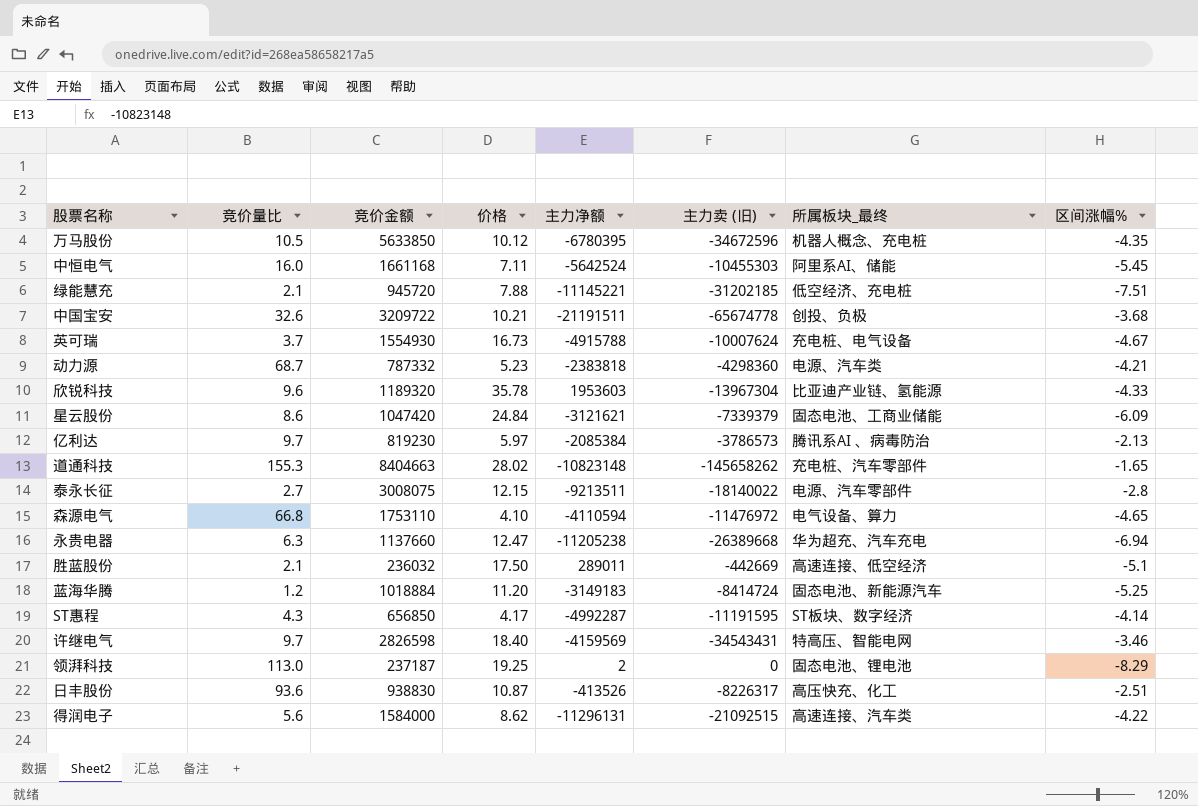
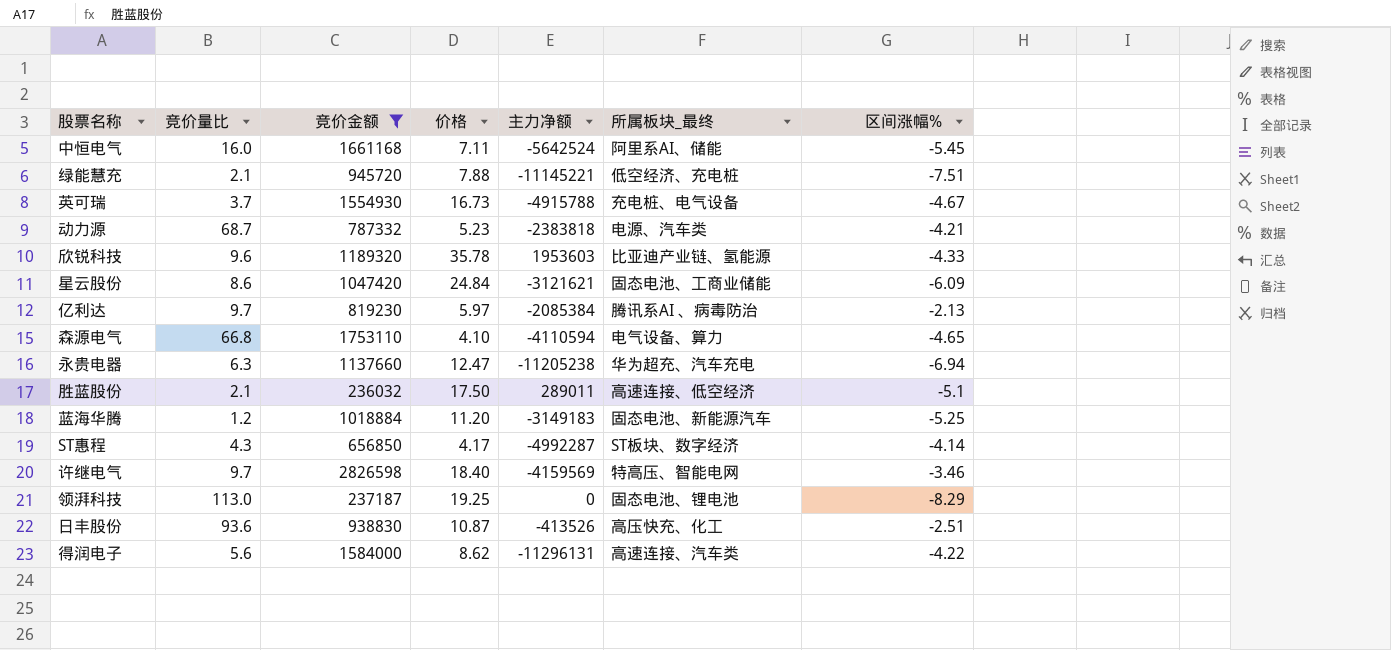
filter: none -> 竞价金额 <= 2826598
column 主力卖 (旧) | position: 6 -> none
领湃科技 | 主力净额: 2 -> 0

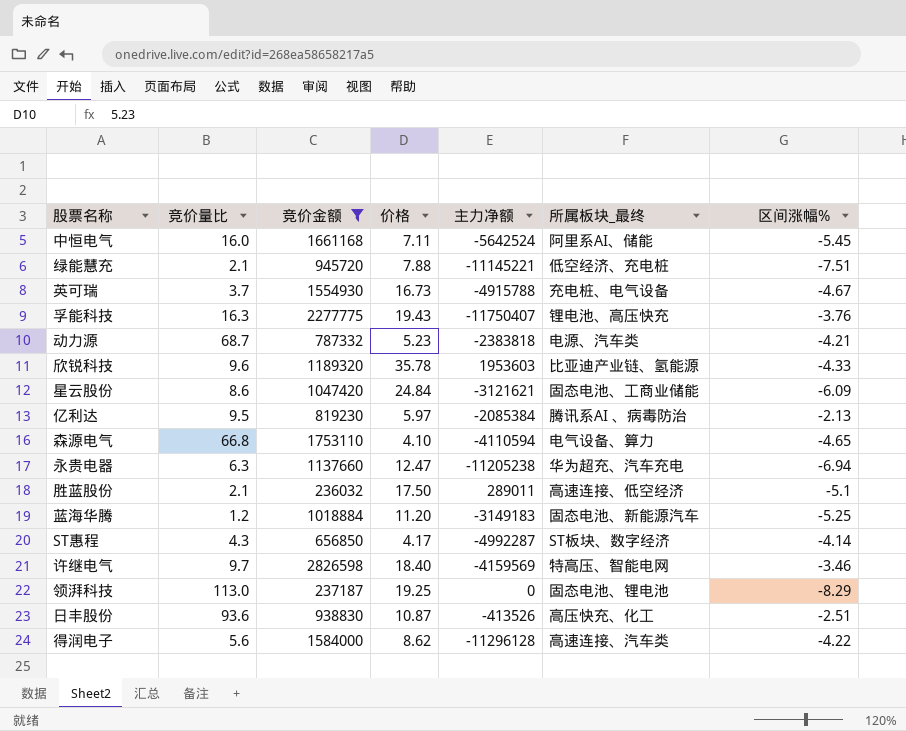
row 孚能科技: none -> 16.3 | 2277775 | 19.43 | -11750407 | 锂电池、高压快充 | -3.76
亿利达 | 竞价量比: 9.7 -> 9.5
得润电子 | 主力净额: -11296131 -> -11296128

